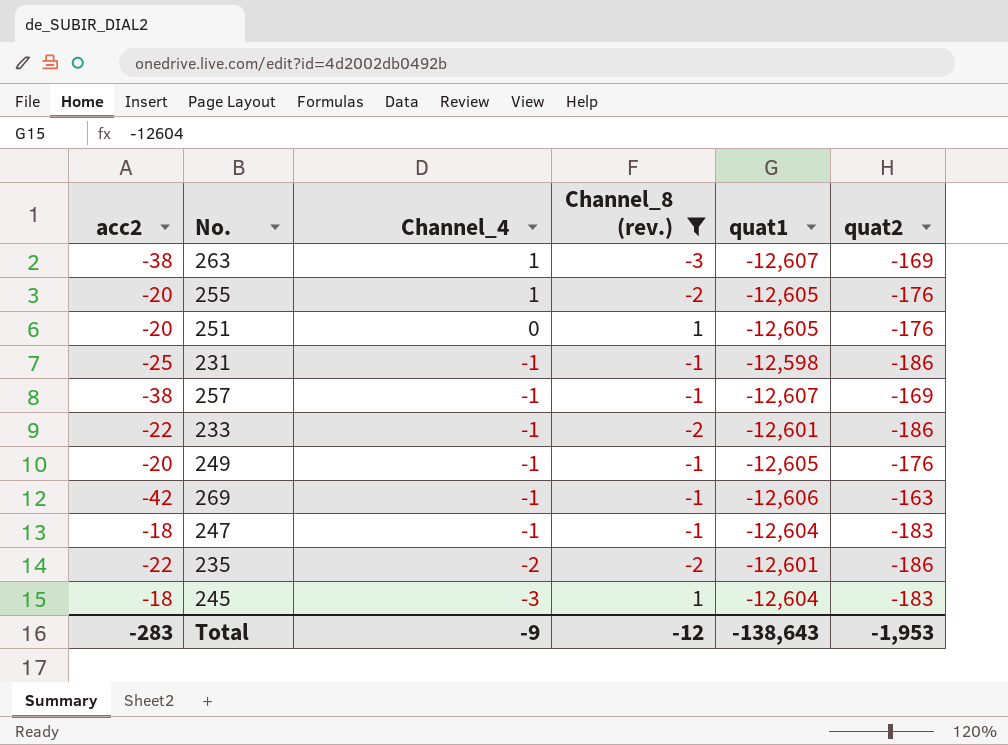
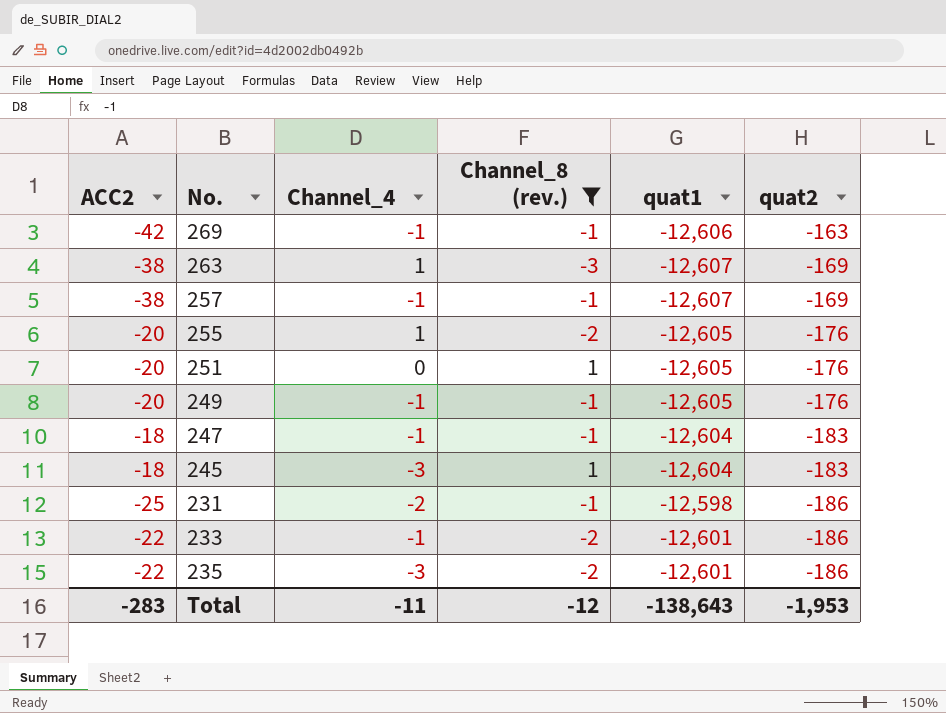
row order: Channel_4 descending -> quat2 descending
column name: acc2 -> ACC2
231 | Channel_4: -1 -> -2
235 | Channel_4: -2 -> -3
Total | Channel_4: -9 -> -11

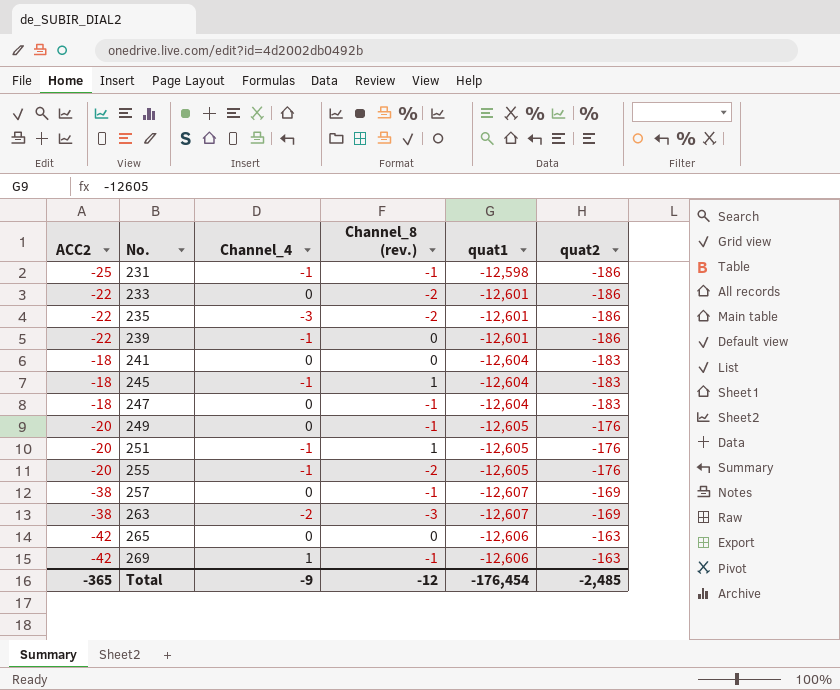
filter: Channel_8 (rev.) != 0 -> none
row order: quat2 descending -> No. ascending
231 | Channel_4: -2 -> -1
233 | Channel_4: -1 -> 0
245 | Channel_4: -3 -> -1
247 | Channel_4: -1 -> 0
249 | Channel_4: -1 -> 0
251 | Channel_4: 0 -> -1
255 | Channel_4: 1 -> -1
257 | Channel_4: -1 -> 0
263 | Channel_4: 1 -> -2
269 | Channel_4: -1 -> 1
Total | ACC2: -283 -> -365
Total | Channel_4: -11 -> -9
Total | quat1: -138,643 -> -176,454
Total | quat2: -1,953 -> -2,485

